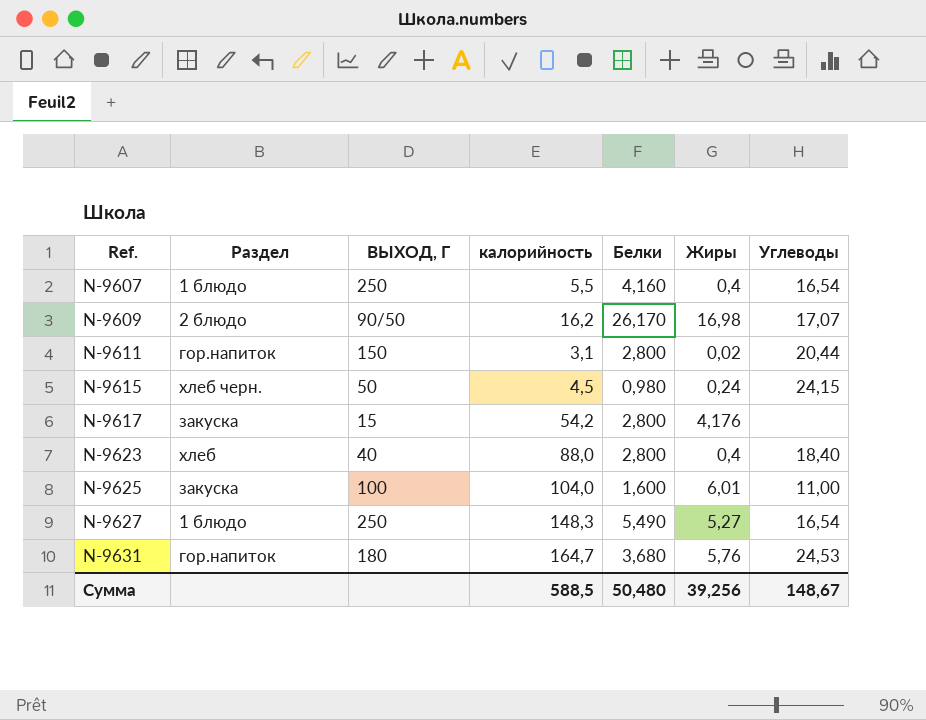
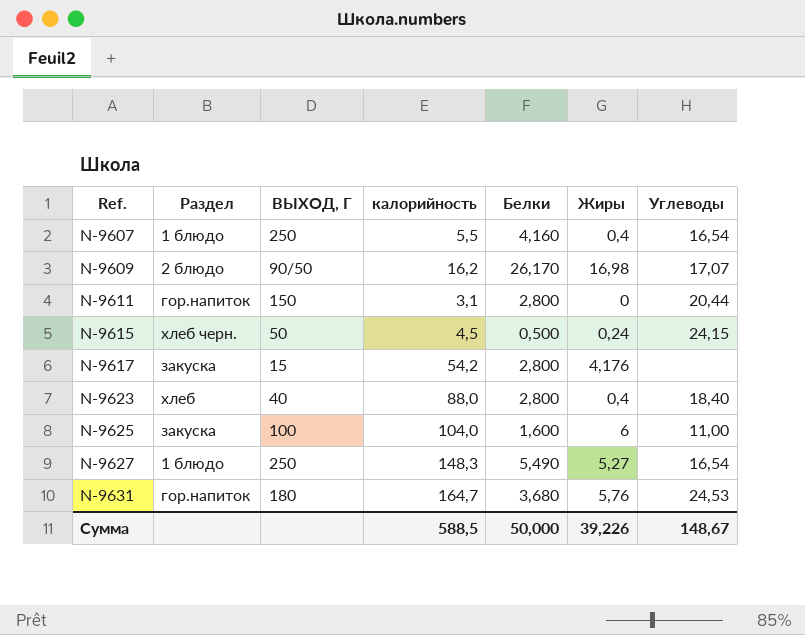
N-9611 | Жиры: 0,02 -> 0
N-9615 | Белки: 0,980 -> 0,500
N-9625 | Жиры: 6,01 -> 6
Сумма | Белки: 50,480 -> 50,000
Сумма | Жиры: 39,256 -> 39,226

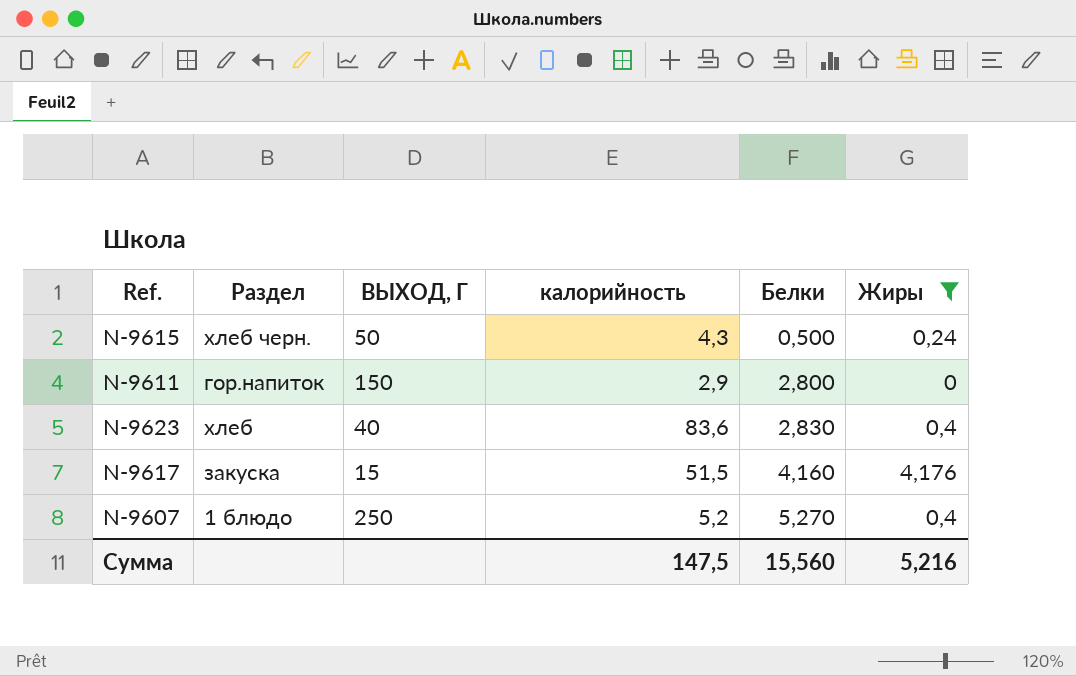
filter: none -> Жиры <= 4,176
row order: Ref. ascending -> Белки ascending
column Углеводы | position: 7 -> none
N-9615 | калорийность: 4,5 -> 4,3
N-9611 | калорийность: 3,1 -> 2,9
N-9623 | калорийность: 88,0 -> 83,6
N-9623 | Белки: 2,800 -> 2,830
N-9617 | калорийность: 54,2 -> 51,5
N-9617 | Белки: 2,800 -> 4,160
N-9607 | калорийность: 5,5 -> 5,2
N-9607 | Белки: 4,160 -> 5,270
Сумма | калорийность: 588,5 -> 147,5
Сумма | Белки: 50,000 -> 15,560
Сумма | Жиры: 39,226 -> 5,216

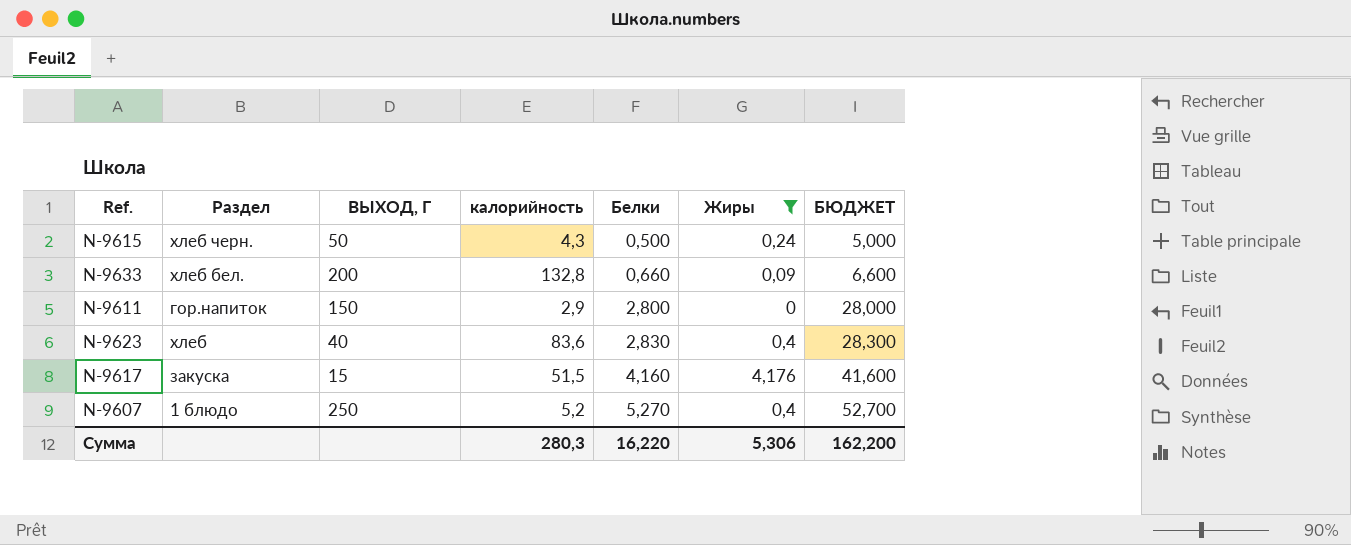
column БЮДЖЕТ | formula: none -> [Белки] * 10
row N-9633: none -> хлеб бел. | 200 | 132,8 | 0,660 | 0,09 | 6,600
Сумма | калорийность: 147,5 -> 280,3
Сумма | Белки: 15,560 -> 16,220
Сумма | Жиры: 5,216 -> 5,306

